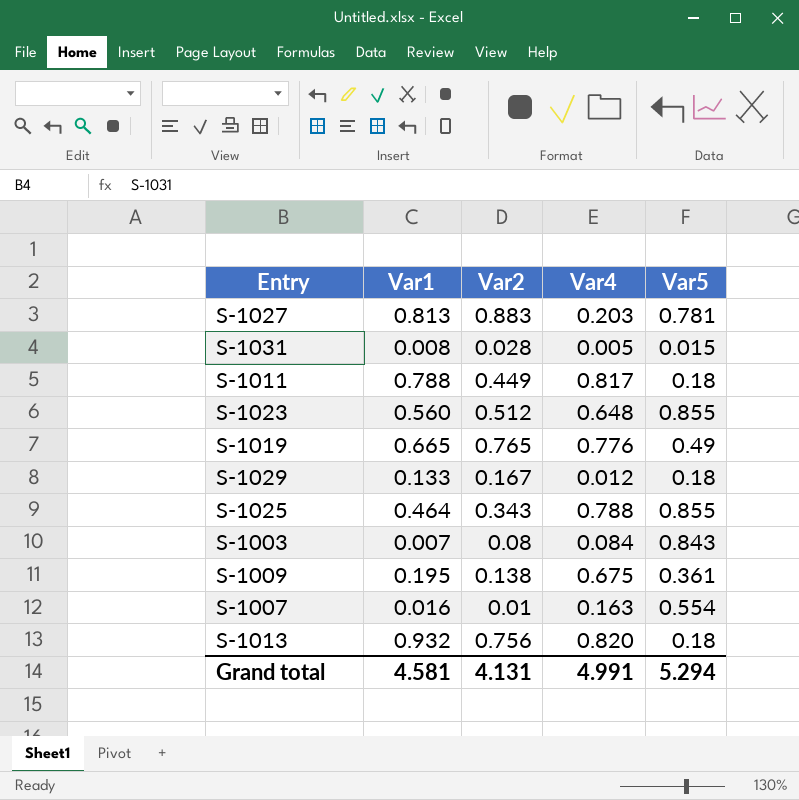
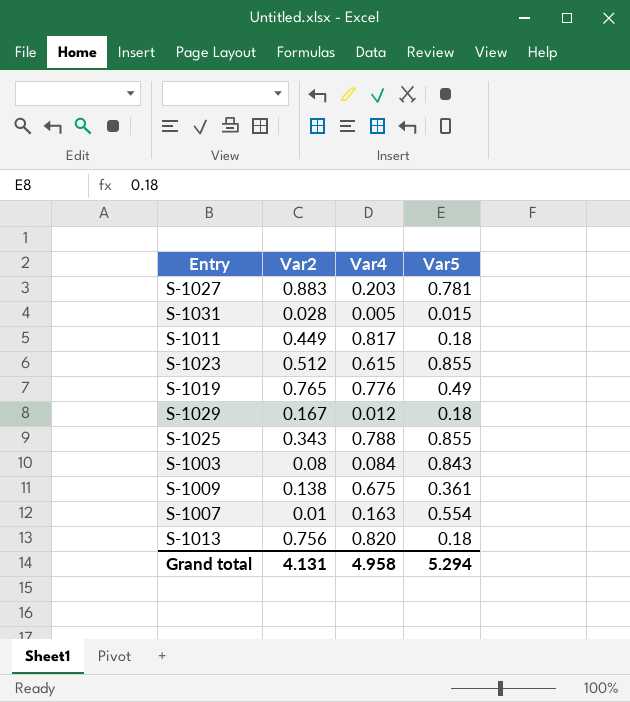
column Var1 | position: 2 -> none
S-1023 | Var4: 0.648 -> 0.615
Grand total | Var4: 4.991 -> 4.958

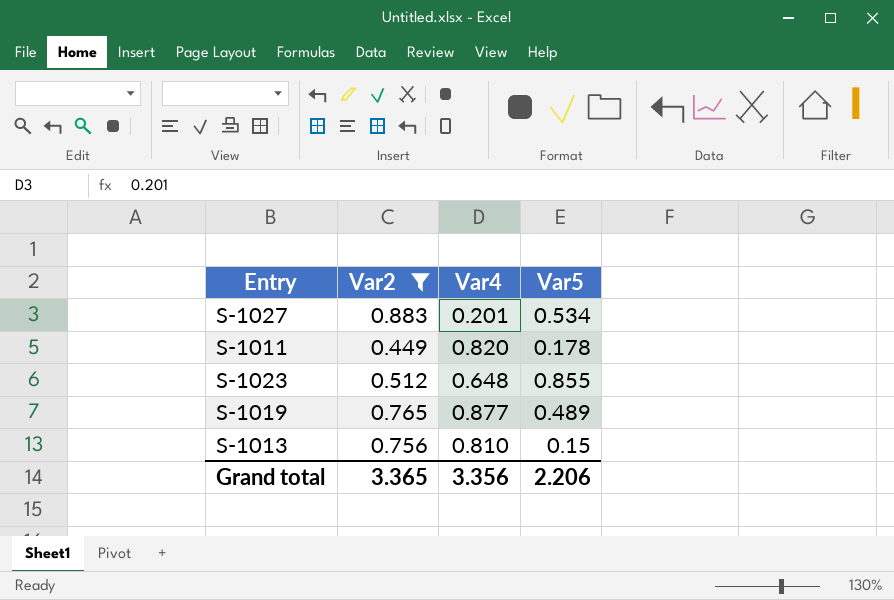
filter: none -> Var2 >= 0.449
S-1027 | Var4: 0.203 -> 0.201
S-1027 | Var5: 0.781 -> 0.534
S-1011 | Var4: 0.817 -> 0.820
S-1011 | Var5: 0.18 -> 0.178
S-1023 | Var4: 0.615 -> 0.648
S-1019 | Var4: 0.776 -> 0.877
S-1019 | Var5: 0.49 -> 0.489
S-1013 | Var4: 0.820 -> 0.810
S-1013 | Var5: 0.18 -> 0.15
Grand total | Var2: 4.131 -> 3.365
Grand total | Var4: 4.958 -> 3.356
Grand total | Var5: 5.294 -> 2.206

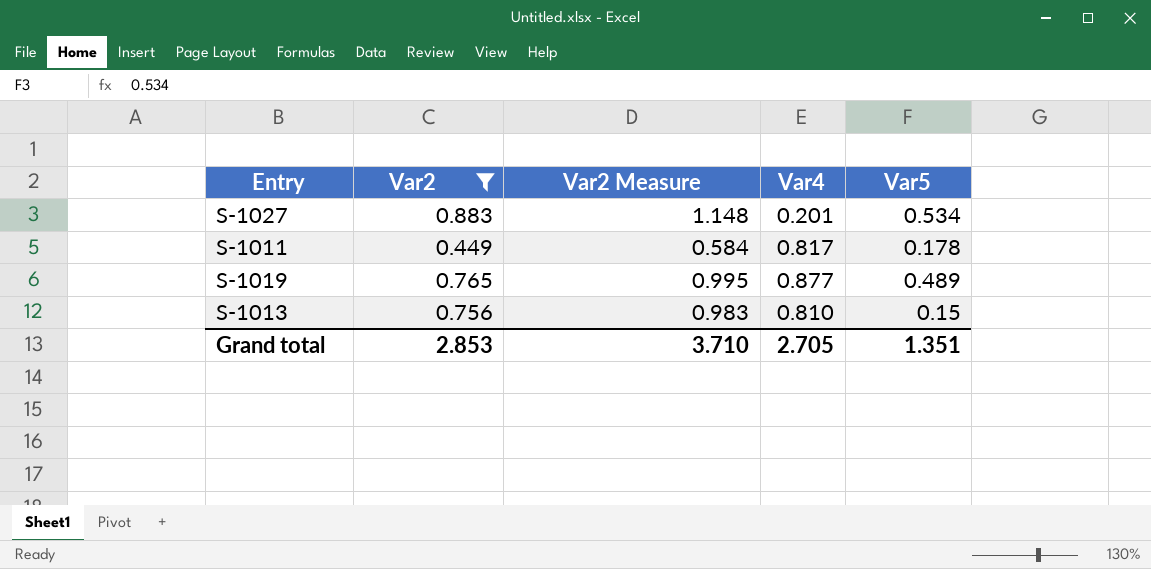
column Var2 Measure | formula: none -> [Var2] * 1.3
row S-1023: 0.512 | 0.648 | 0.855 -> none
S-1011 | Var4: 0.820 -> 0.817
Grand total | Var2: 3.365 -> 2.853
Grand total | Var4: 3.356 -> 2.705
Grand total | Var5: 2.206 -> 1.351

